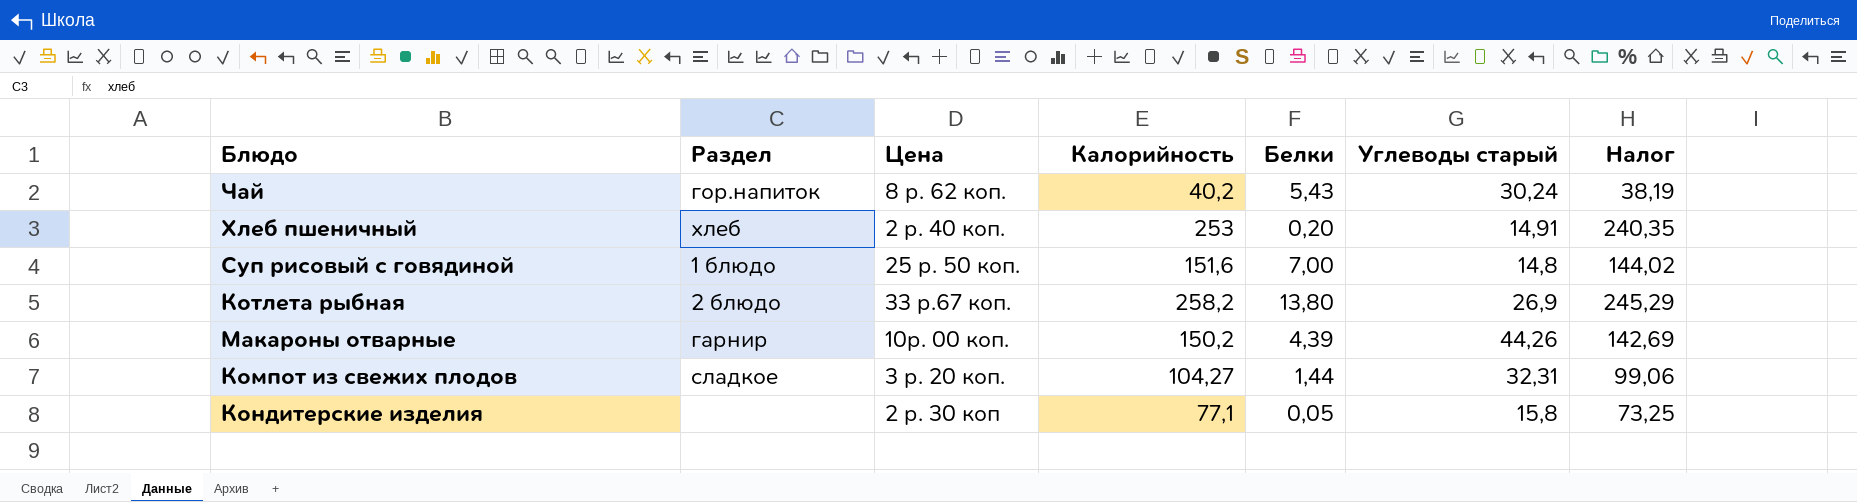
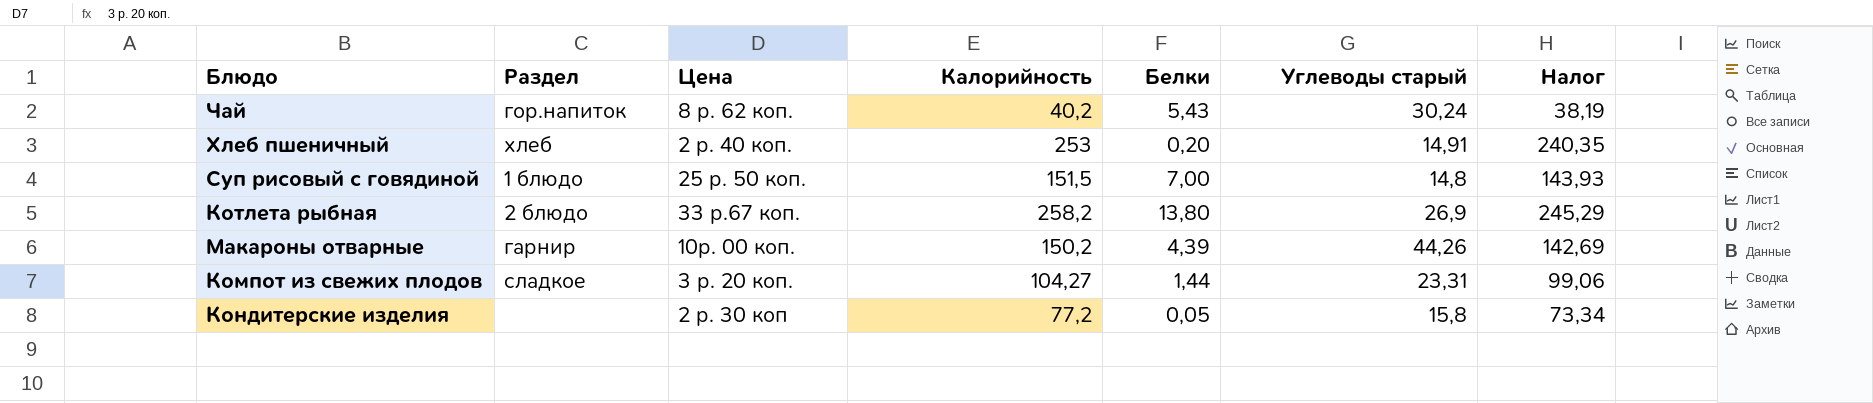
Суп рисовый с говядиной | Калорийность: 151,6 -> 151,5
Суп рисовый с говядиной | Налог: 144,02 -> 143,93
Компот из свежих плодов | Углеводы старый: 32,31 -> 23,31
Кондитерские изделия | Калорийность: 77,1 -> 77,2
Кондитерские изделия | Налог: 73,25 -> 73,34

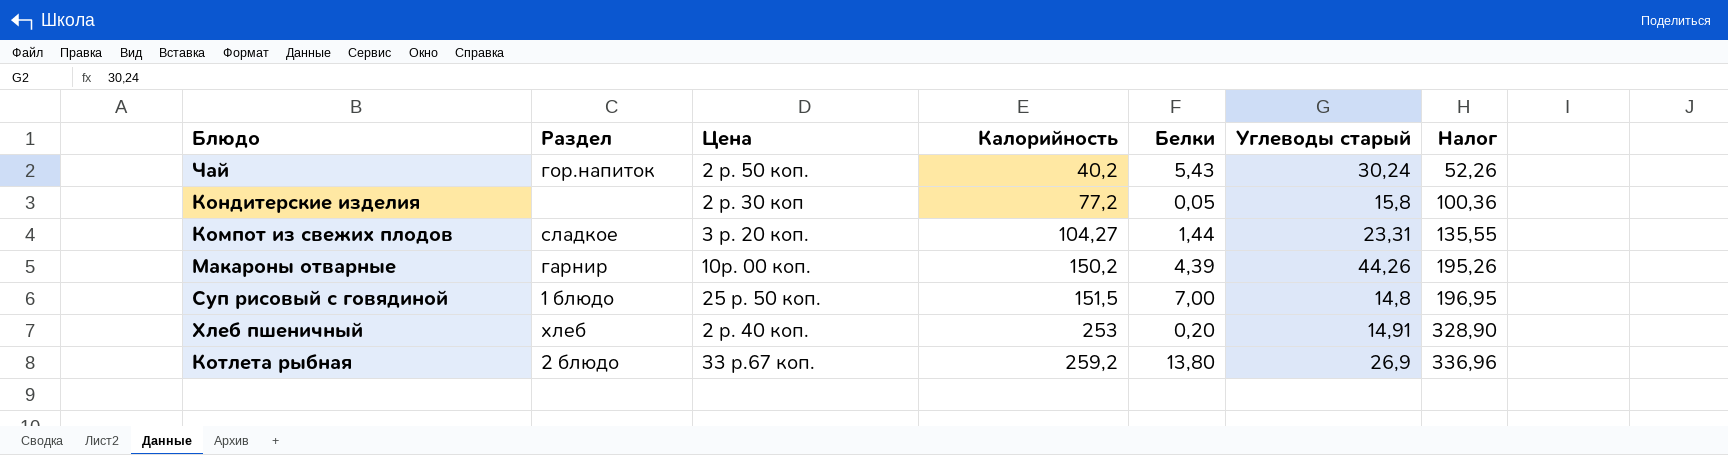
row order: none -> Калорийность ascending
column Налог | formula: [Калорийность] * 0,95 -> [Калорийность] * 1,3
Чай | Цена: 8 р. 62 коп. -> 2 р. 50 коп.
Котлета рыбная | Калорийность: 258,2 -> 259,2

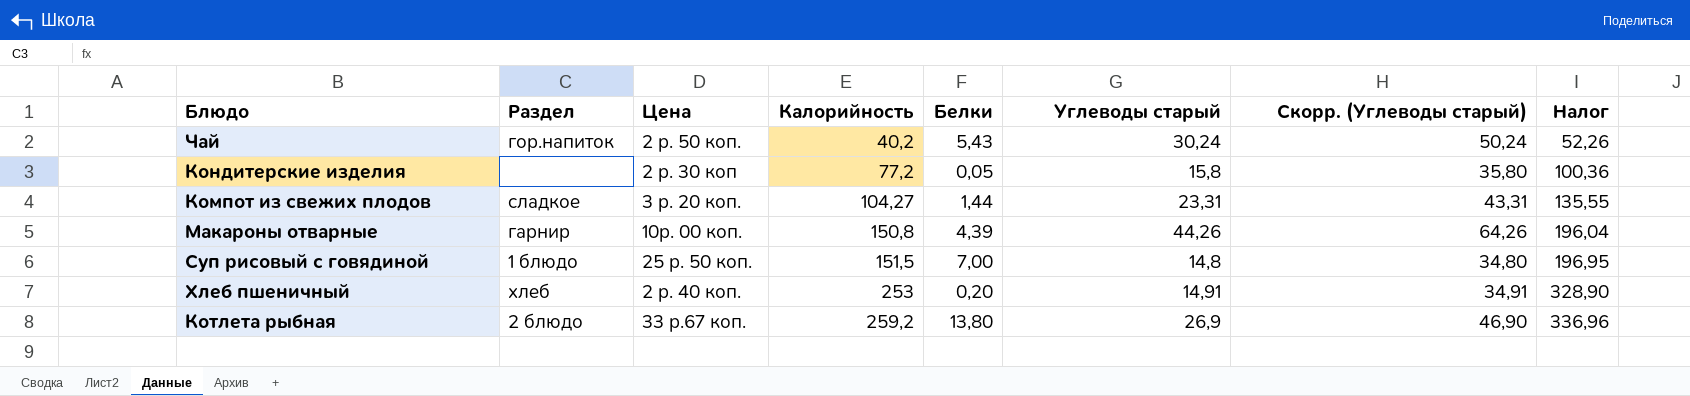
column Скорр. (Углеводы старый) | formula: none -> [Углеводы старый] + 20
Макароны отварные | Калорийность: 150,2 -> 150,8
Макароны отварные | Налог: 195,26 -> 196,04

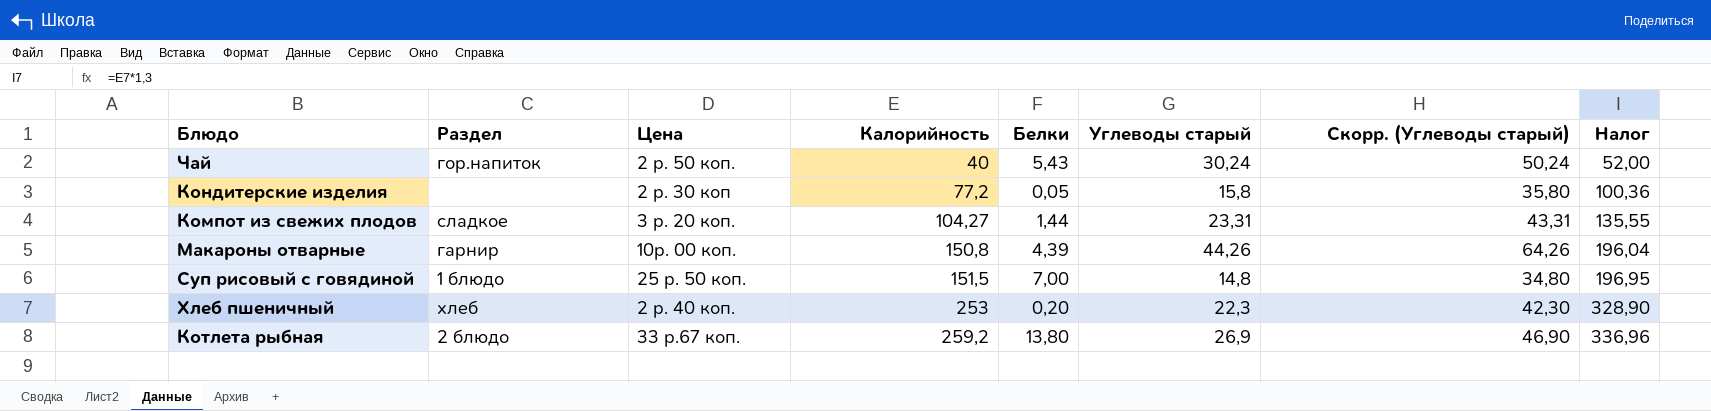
Чай | Калорийность: 40,2 -> 40
Чай | Налог: 52,26 -> 52,00
Хлеб пшеничный | Углеводы старый: 14,91 -> 22,3
Хлеб пшеничный | Скорр. (Углеводы старый): 34,91 -> 42,30

